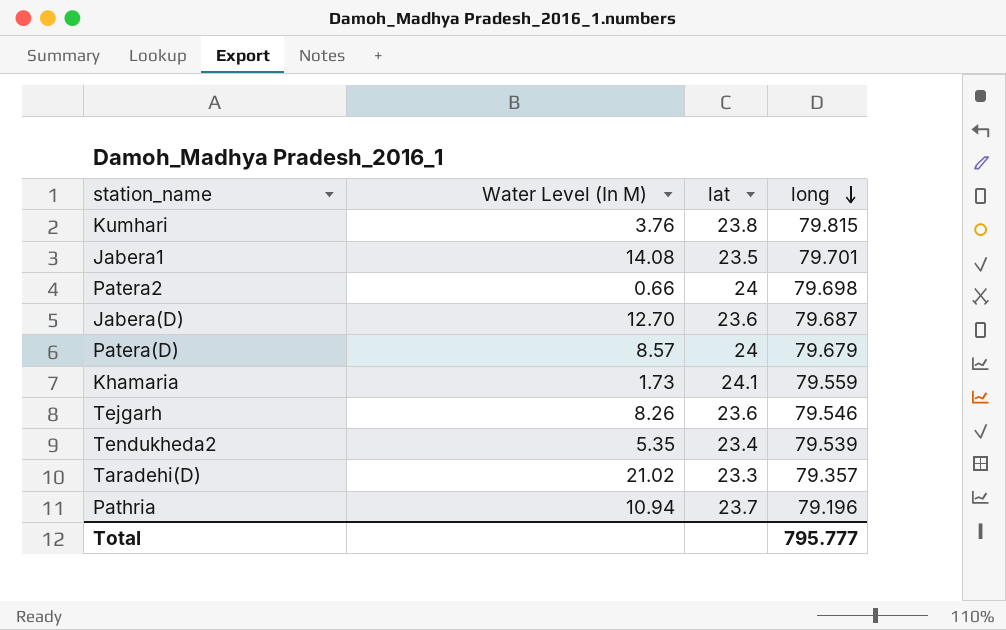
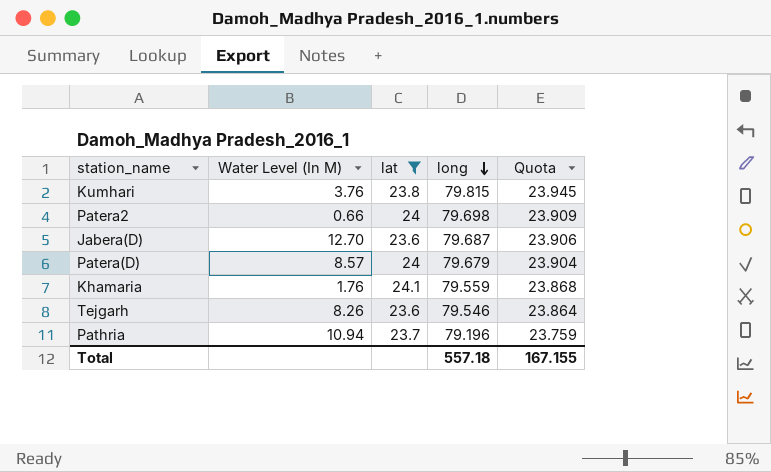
filter: none -> lat >= 23.6
column Quota | formula: none -> [long] * 0.3
Khamaria | Water Level (In M): 1.73 -> 1.76
Total | long: 795.777 -> 557.18

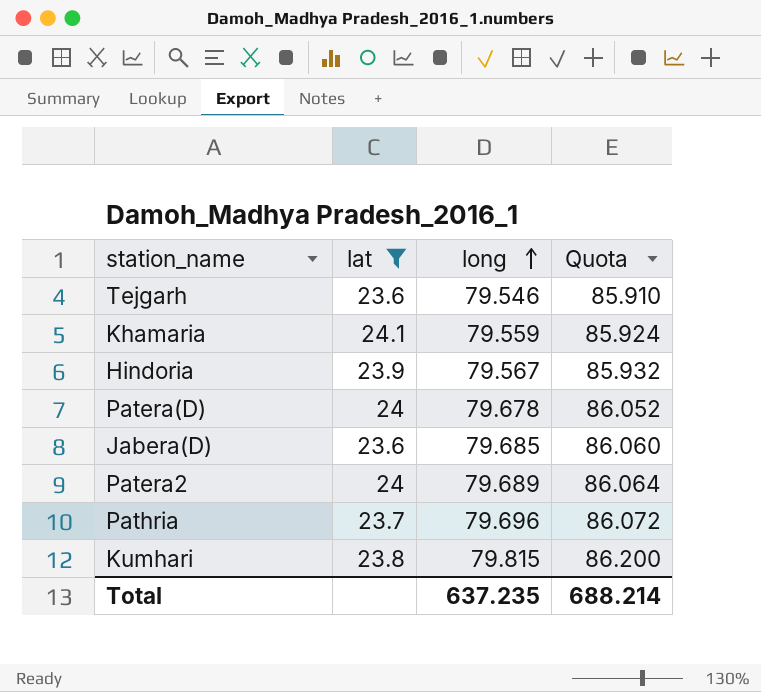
row order: long descending -> long ascending
column Water Level (In M) | position: 2 -> none
column Quota | formula: [long] * 0.3 -> [long] * 1.08
row Hindoria: none -> 23.9 | 79.567 | 85.932
Patera(D) | long: 79.679 -> 79.678
Jabera(D) | long: 79.687 -> 79.685
Patera2 | long: 79.698 -> 79.689
Pathria | long: 79.196 -> 79.696
Total | long: 557.18 -> 637.235
Total | Quota: 167.155 -> 688.214

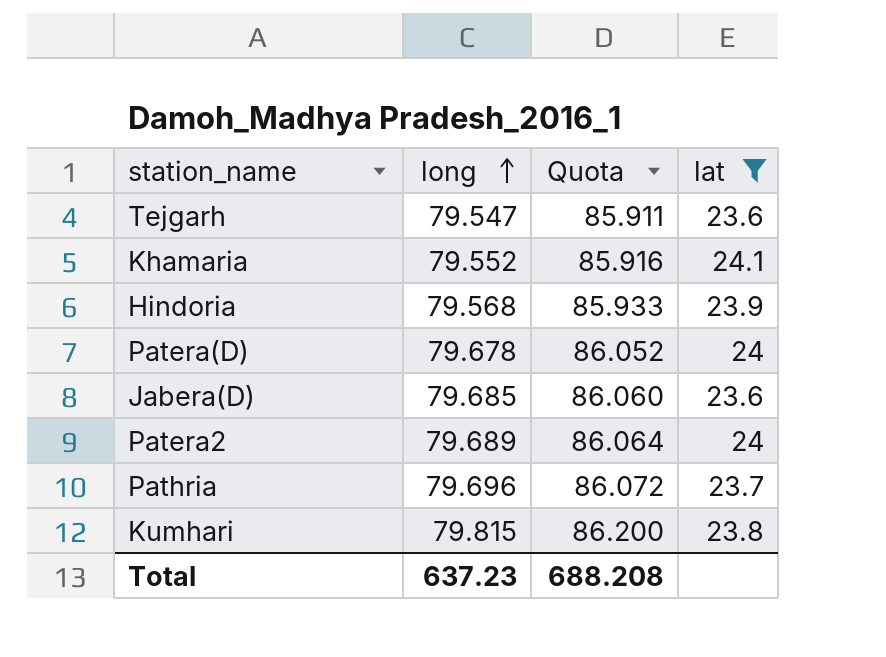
column lat | position: 2 -> 4
Tejgarh | long: 79.546 -> 79.547
Tejgarh | Quota: 85.910 -> 85.911
Khamaria | long: 79.559 -> 79.552
Khamaria | Quota: 85.924 -> 85.916
Hindoria | long: 79.567 -> 79.568
Hindoria | Quota: 85.932 -> 85.933
Total | long: 637.235 -> 637.23
Total | Quota: 688.214 -> 688.208

